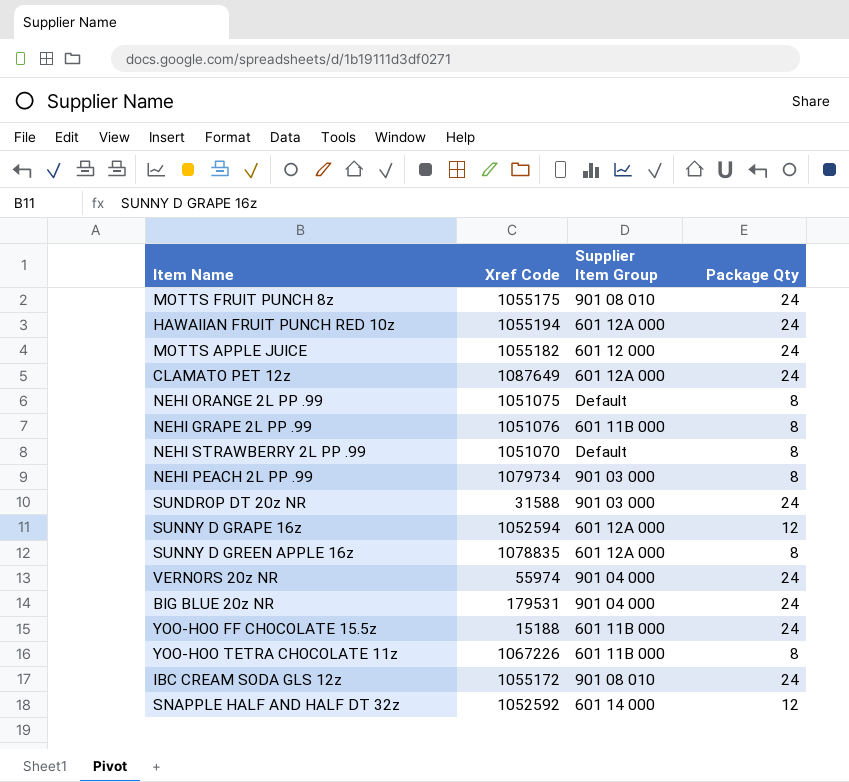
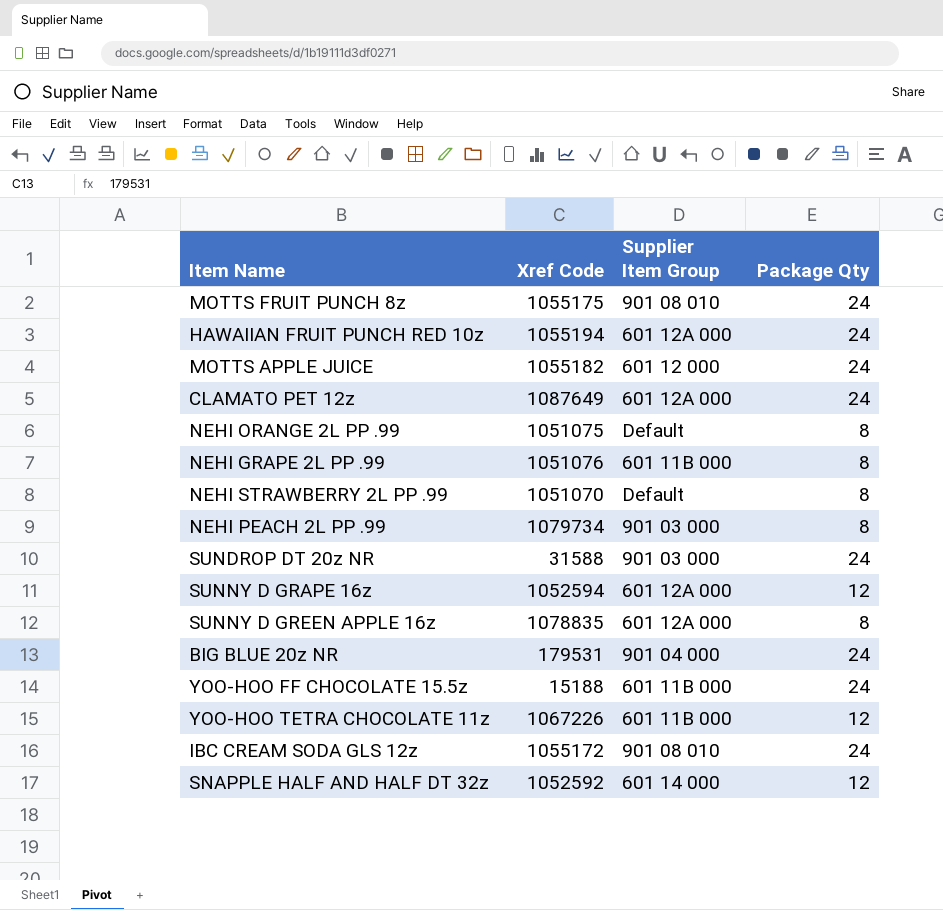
row VERNORS 20z NR: 55974 | 901 04 000 | 24 -> none
YOO-HOO TETRA CHOCOLATE 11z | Package Qty: 8 -> 12

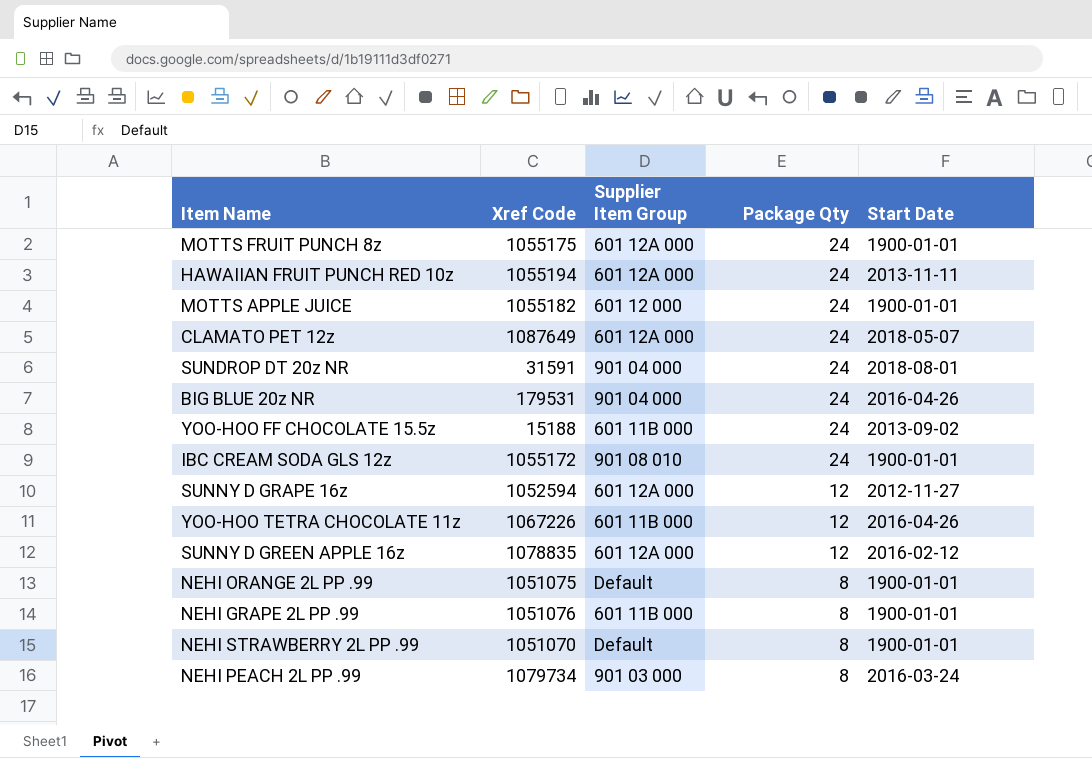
row order: none -> Package Qty descending
column Start Date | position: none -> 5
row SNAPPLE HALF AND HALF DT 32z: 1052592 | 601 14 000 | 12 -> none
MOTTS FRUIT PUNCH 8z | Supplier Item Group: 901 08 010 -> 601 12A 000
SUNDROP DT 20z NR | Xref Code: 31588 -> 31591
SUNDROP DT 20z NR | Supplier Item Group: 901 03 000 -> 901 04 000
SUNNY D GREEN APPLE 16z | Package Qty: 8 -> 12

